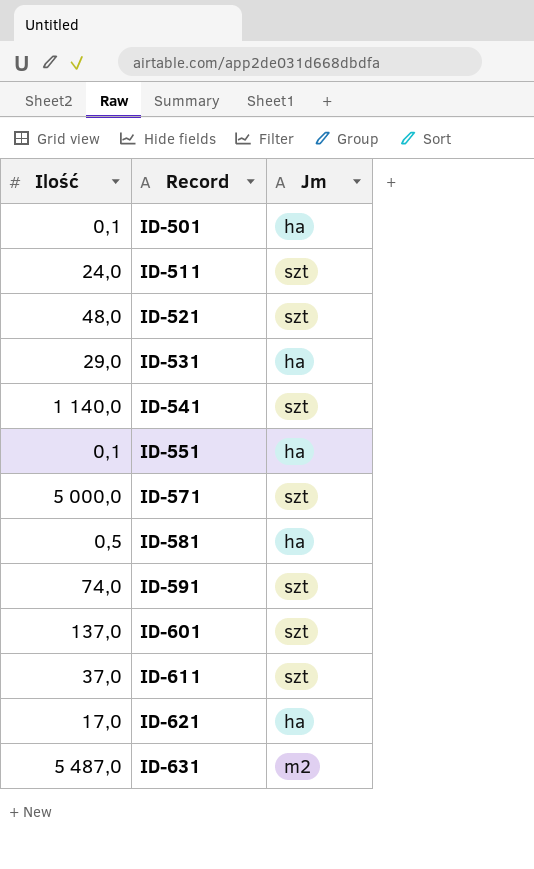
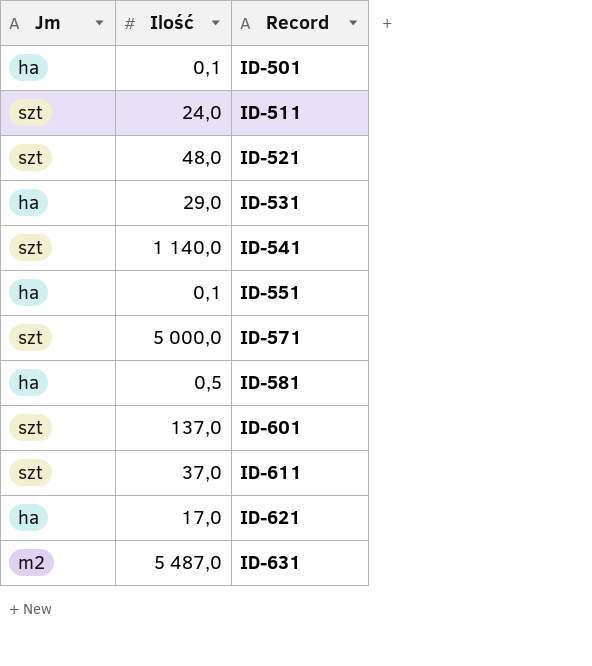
column Jm | position: 3 -> 1
row ID-591: 74,0 | szt -> none

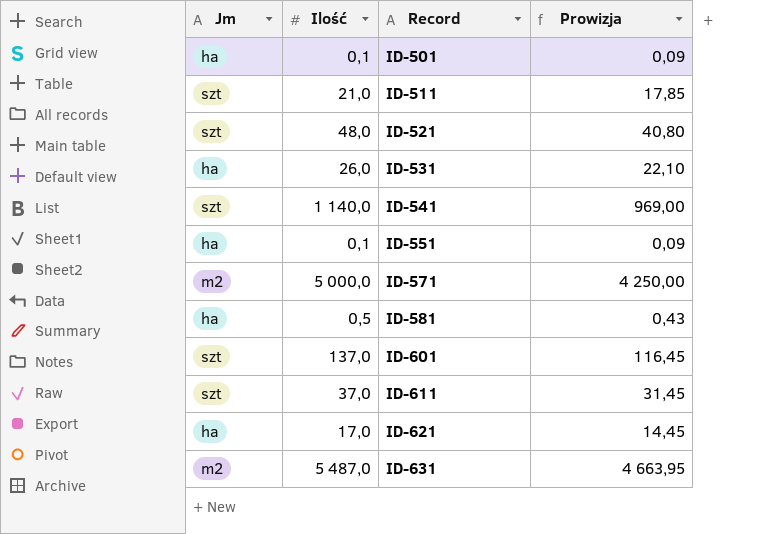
column Prowizja | formula: none -> [Ilość] * 0,85
ID-511 | Ilość: 24,0 -> 21,0
ID-531 | Ilość: 29,0 -> 26,0
ID-571 | Jm: szt -> m2

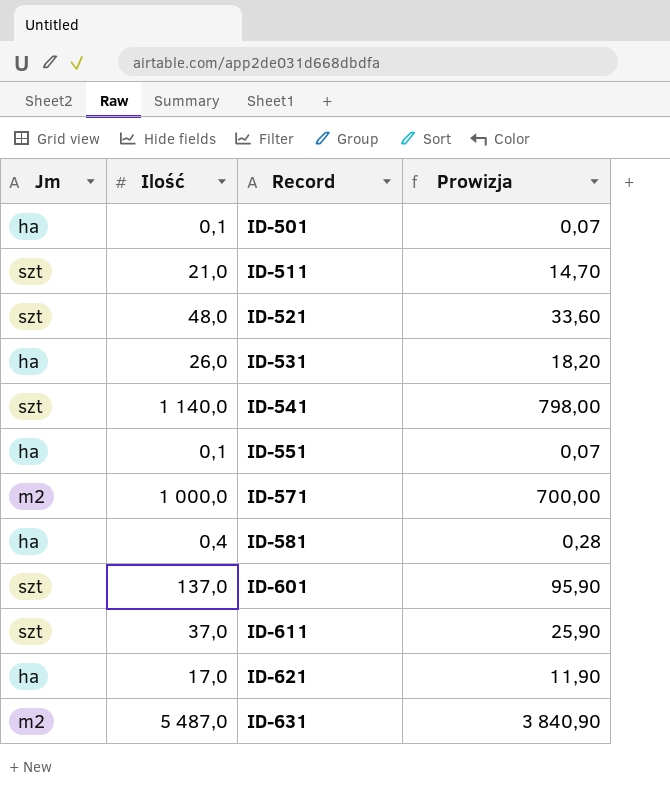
column Prowizja | formula: [Ilość] * 0,85 -> [Ilość] * 0,7
ID-571 | Ilość: 5 000,0 -> 1 000,0
ID-581 | Ilość: 0,5 -> 0,4

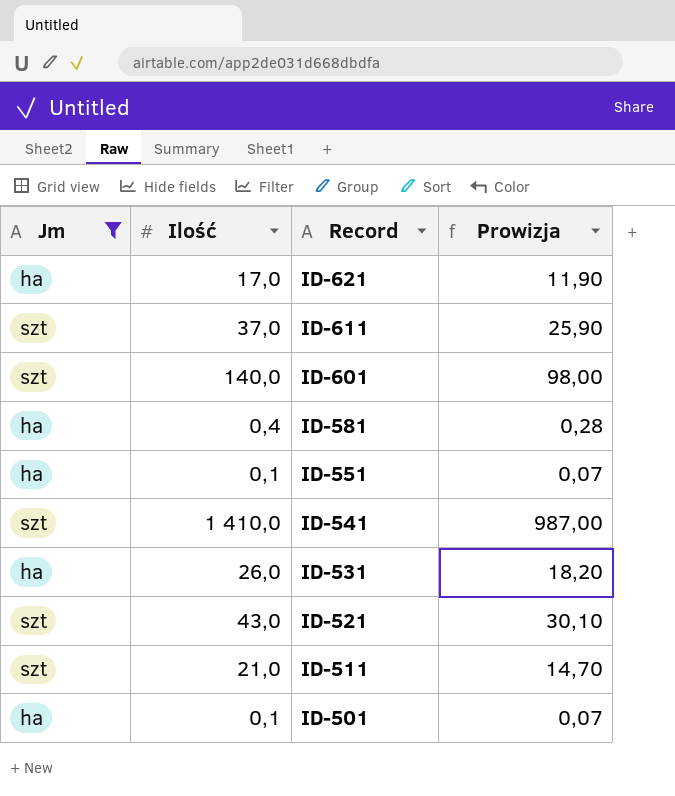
filter: none -> Jm != m2
row order: Record ascending -> Record descending
ID-601 | Ilość: 137,0 -> 140,0
ID-601 | Prowizja: 95,90 -> 98,00
ID-541 | Ilość: 1 140,0 -> 1 410,0
ID-541 | Prowizja: 798,00 -> 987,00
ID-521 | Ilość: 48,0 -> 43,0
ID-521 | Prowizja: 33,60 -> 30,10

